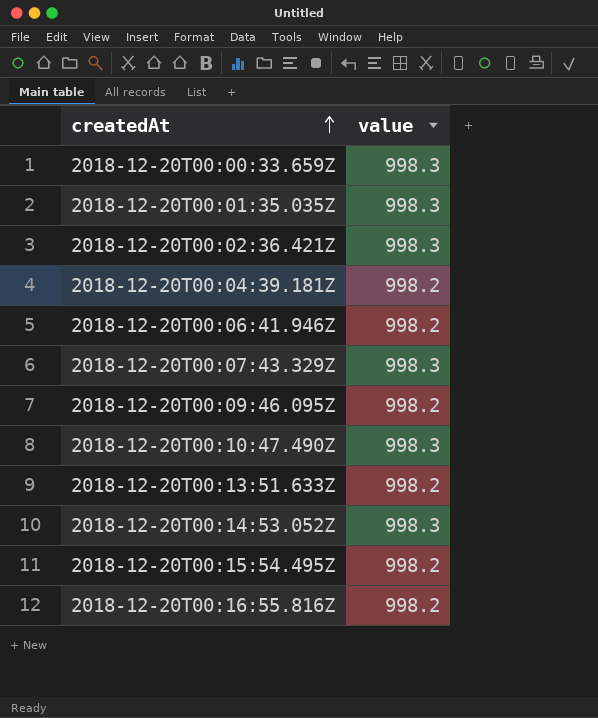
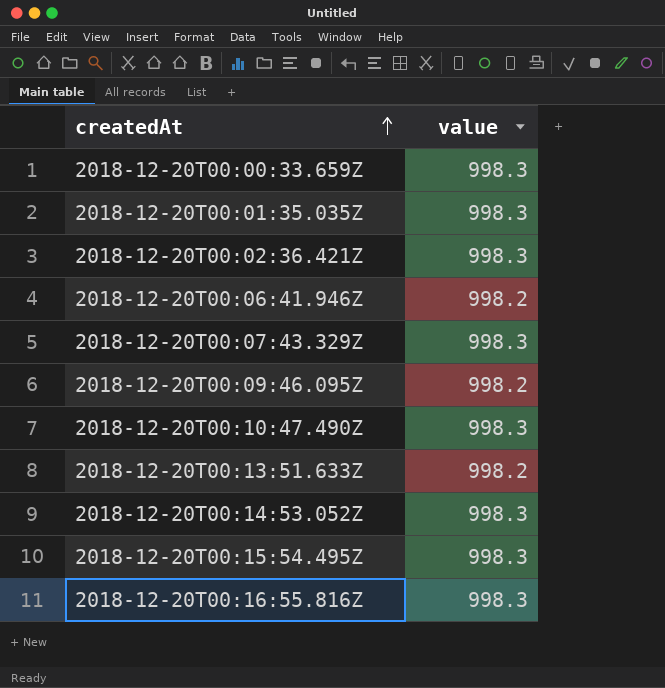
row 2018-12-20T00:04:39.181Z: 998.2 -> none
2018-12-20T00:15:54.495Z | value: 998.2 -> 998.3
2018-12-20T00:16:55.816Z | value: 998.2 -> 998.3

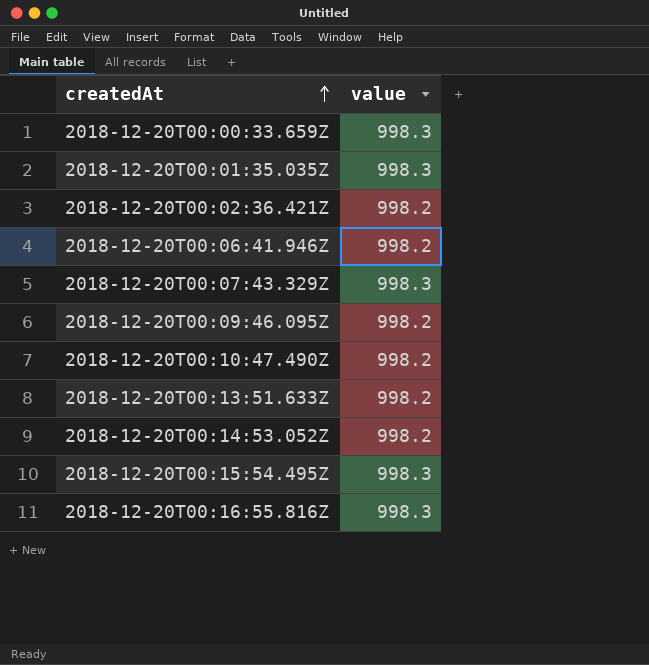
2018-12-20T00:02:36.421Z | value: 998.3 -> 998.2
2018-12-20T00:10:47.490Z | value: 998.3 -> 998.2
2018-12-20T00:14:53.052Z | value: 998.3 -> 998.2

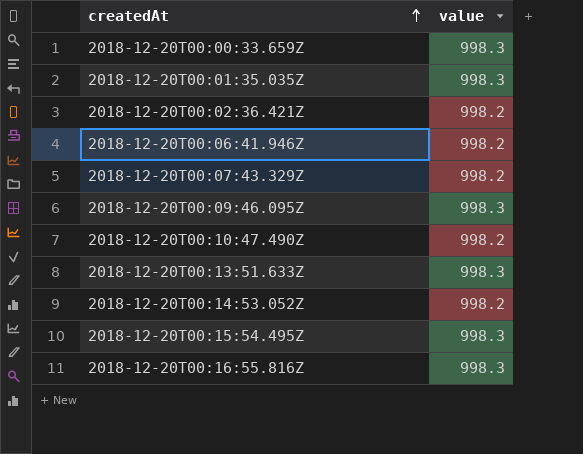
2018-12-20T00:07:43.329Z | value: 998.3 -> 998.2
2018-12-20T00:09:46.095Z | value: 998.2 -> 998.3
2018-12-20T00:13:51.633Z | value: 998.2 -> 998.3

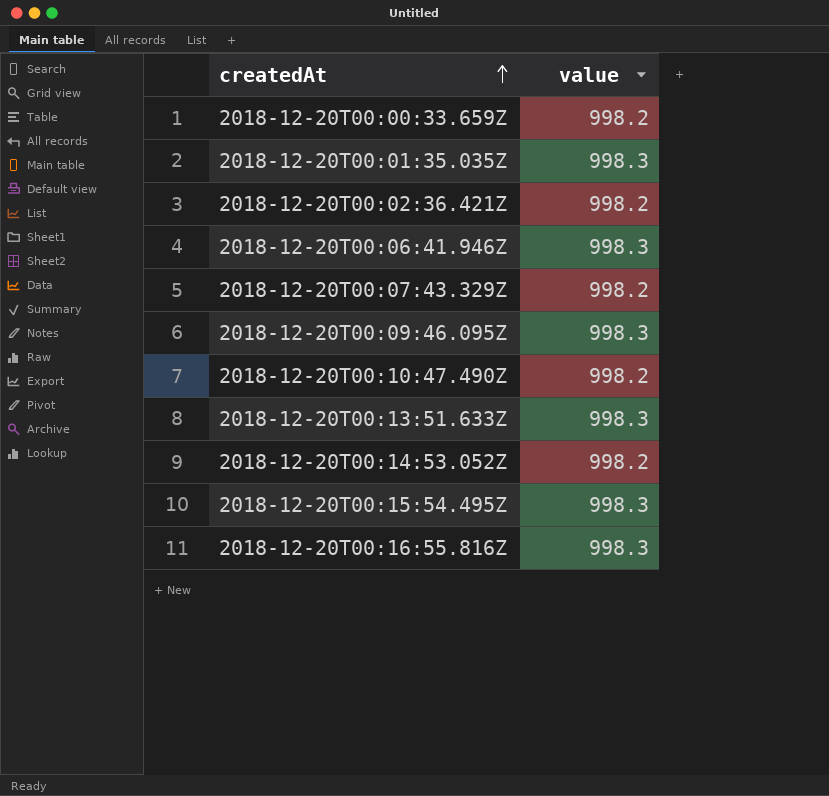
2018-12-20T00:00:33.659Z | value: 998.3 -> 998.2
2018-12-20T00:06:41.946Z | value: 998.2 -> 998.3

